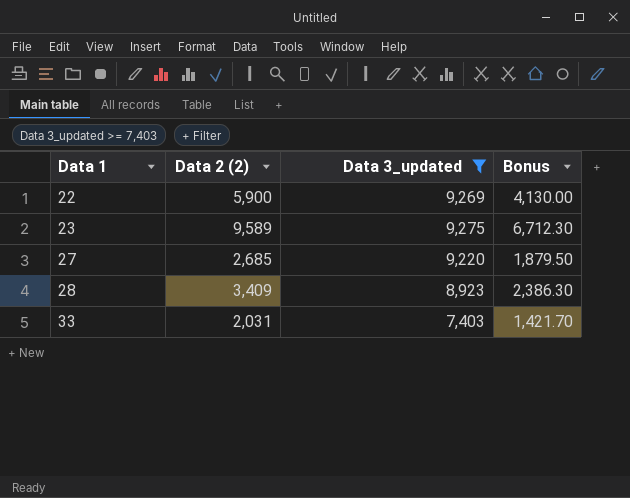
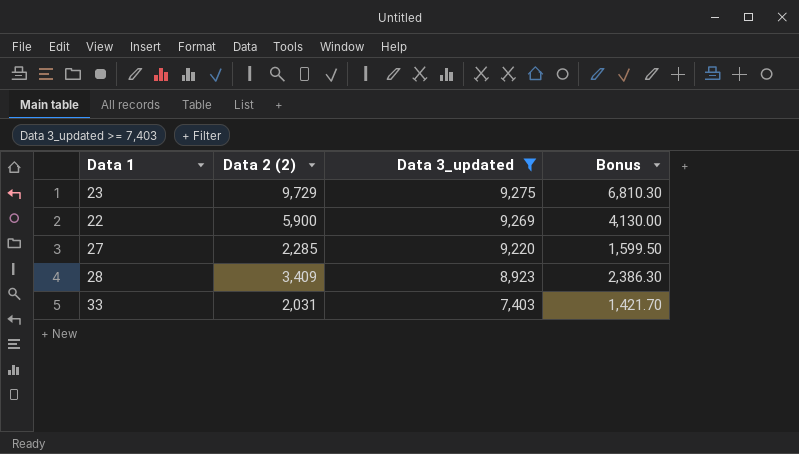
row order: Data 1 ascending -> Data 3_updated descending
23 | Data 2 (2): 9,589 -> 9,729
23 | Bonus: 6,712.30 -> 6,810.30
27 | Data 2 (2): 2,685 -> 2,285
27 | Bonus: 1,879.50 -> 1,599.50

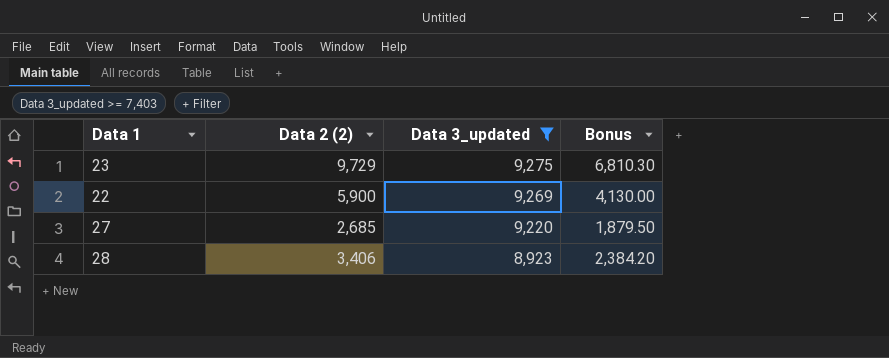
row 33: 2,031 | 7,403 | 1,421.70 -> none
27 | Data 2 (2): 2,285 -> 2,685
27 | Bonus: 1,599.50 -> 1,879.50
28 | Data 2 (2): 3,409 -> 3,406
28 | Bonus: 2,386.30 -> 2,384.20

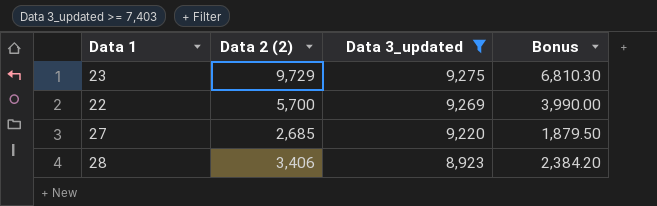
22 | Data 2 (2): 5,900 -> 5,700
22 | Bonus: 4,130.00 -> 3,990.00

